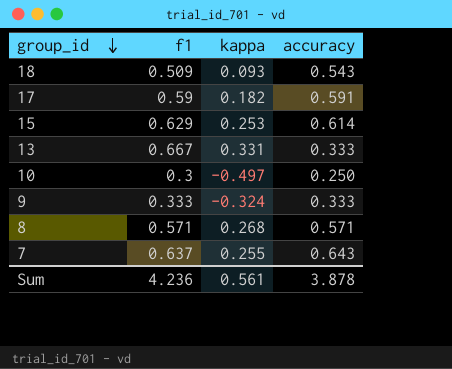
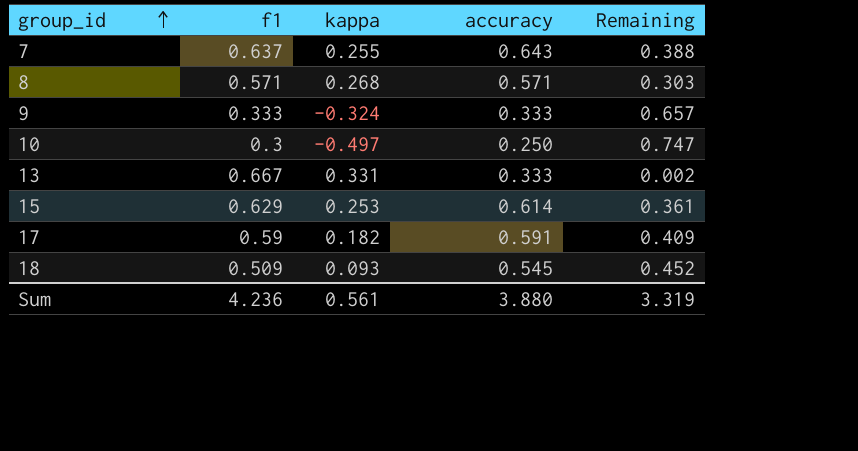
row order: group_id descending -> group_id ascending
column Remaining | formula: none -> [accuracy] - [kappa]
18 | accuracy: 0.543 -> 0.545
Sum | accuracy: 3.878 -> 3.880

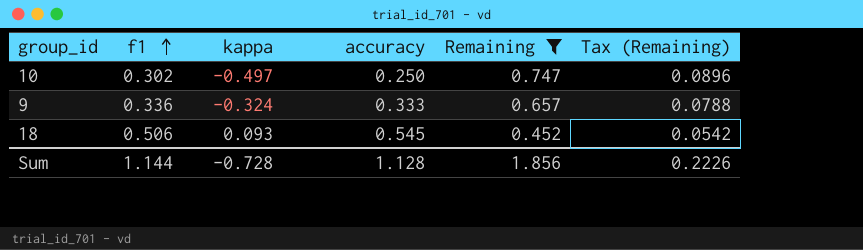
filter: none -> Remaining >= 0.452
row order: group_id ascending -> f1 ascending
column Tax (Remaining) | formula: none -> [Remaining] * 0.12
10 | f1: 0.3 -> 0.302
9 | f1: 0.333 -> 0.336
18 | f1: 0.509 -> 0.506
Sum | f1: 4.236 -> 1.144
Sum | kappa: 0.561 -> -0.728
Sum | accuracy: 3.880 -> 1.128
Sum | Remaining: 3.319 -> 1.856

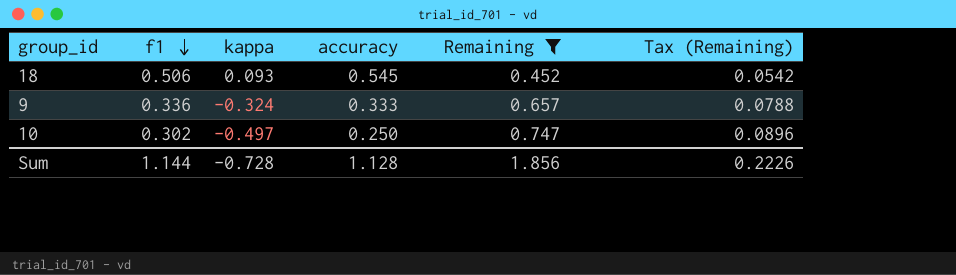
row order: f1 ascending -> f1 descending

